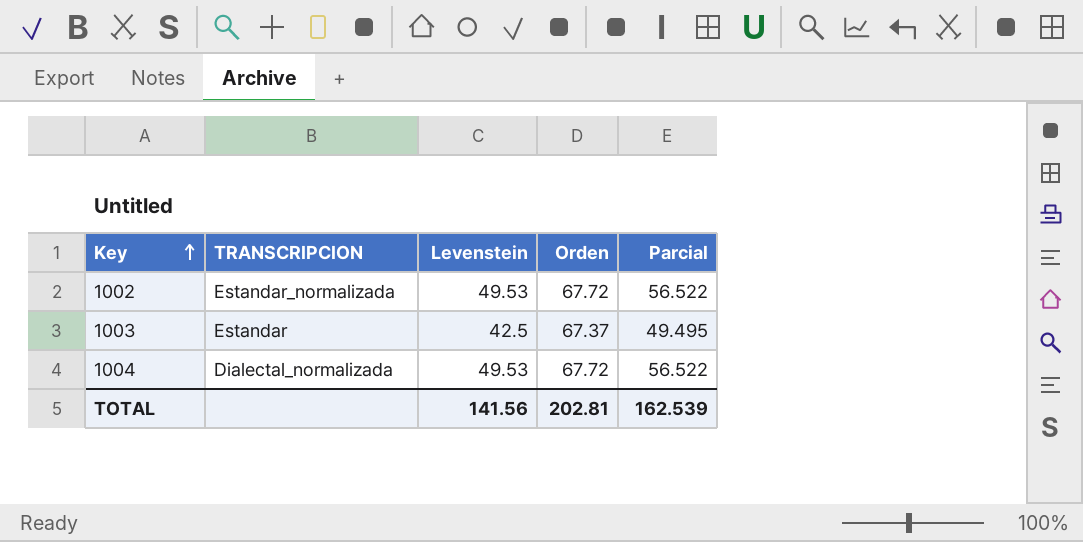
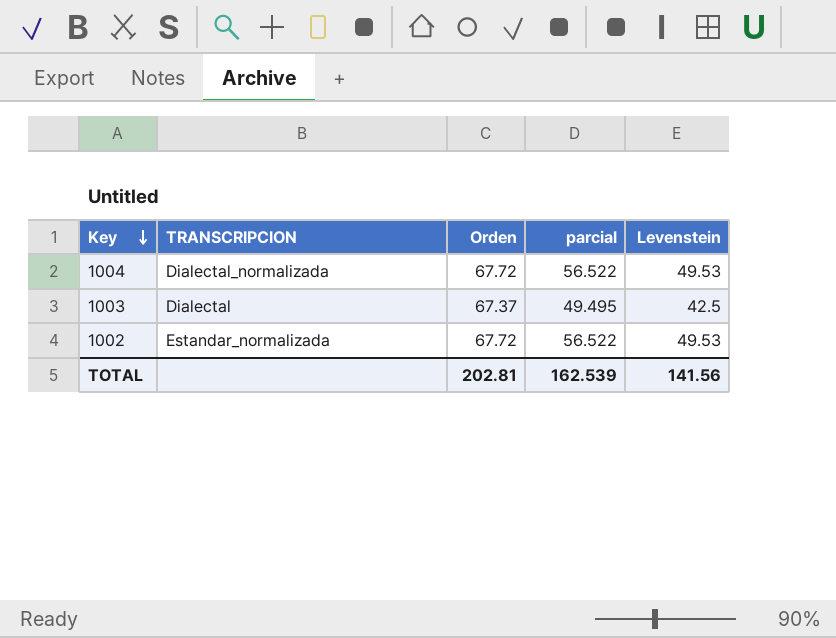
row order: Key ascending -> Key descending
column name: Parcial -> parcial
column Levenstein | position: 3 -> 5
1003 | TRANSCRIPCION: Estandar -> Dialectal

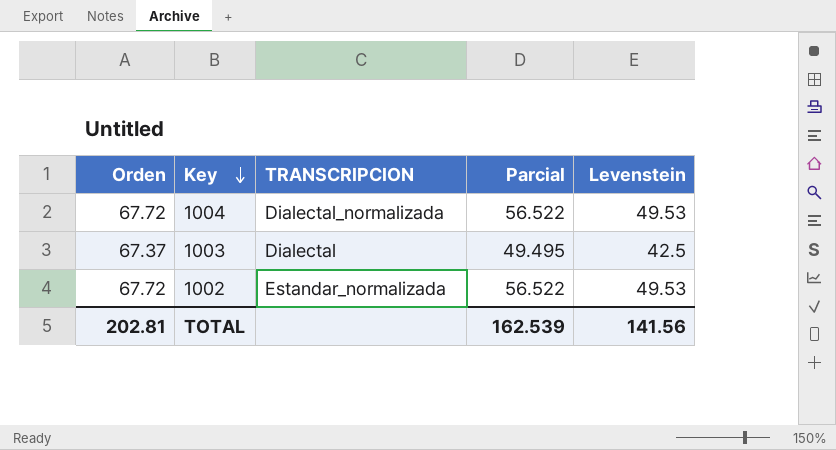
column Orden | position: 3 -> 1
column name: parcial -> Parcial

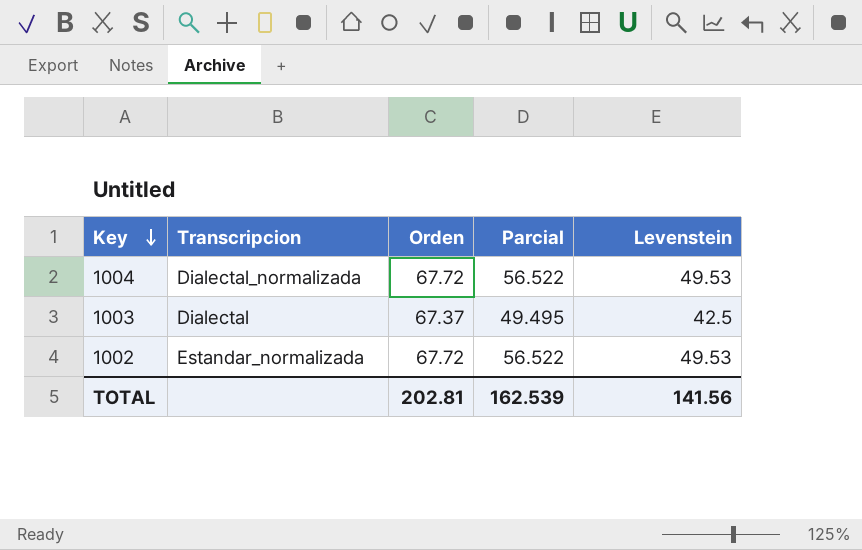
column name: TRANSCRIPCION -> Transcripcion
column Orden | position: 1 -> 3

